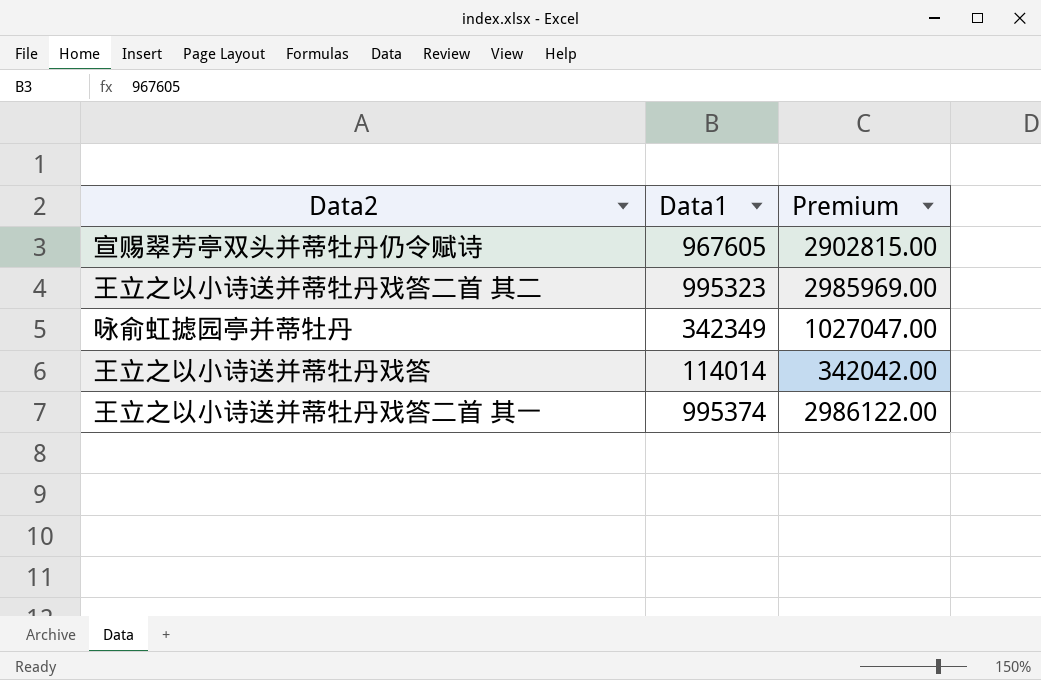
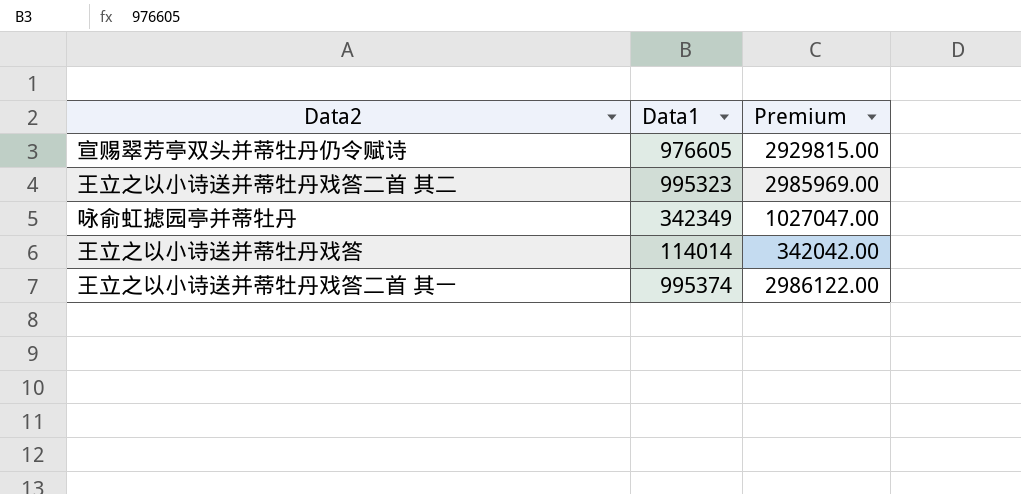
宣赐翠芳亭双头并蒂牡丹仍令赋诗 | Data1: 967605 -> 976605
宣赐翠芳亭双头并蒂牡丹仍令赋诗 | Premium: 2902815.00 -> 2929815.00

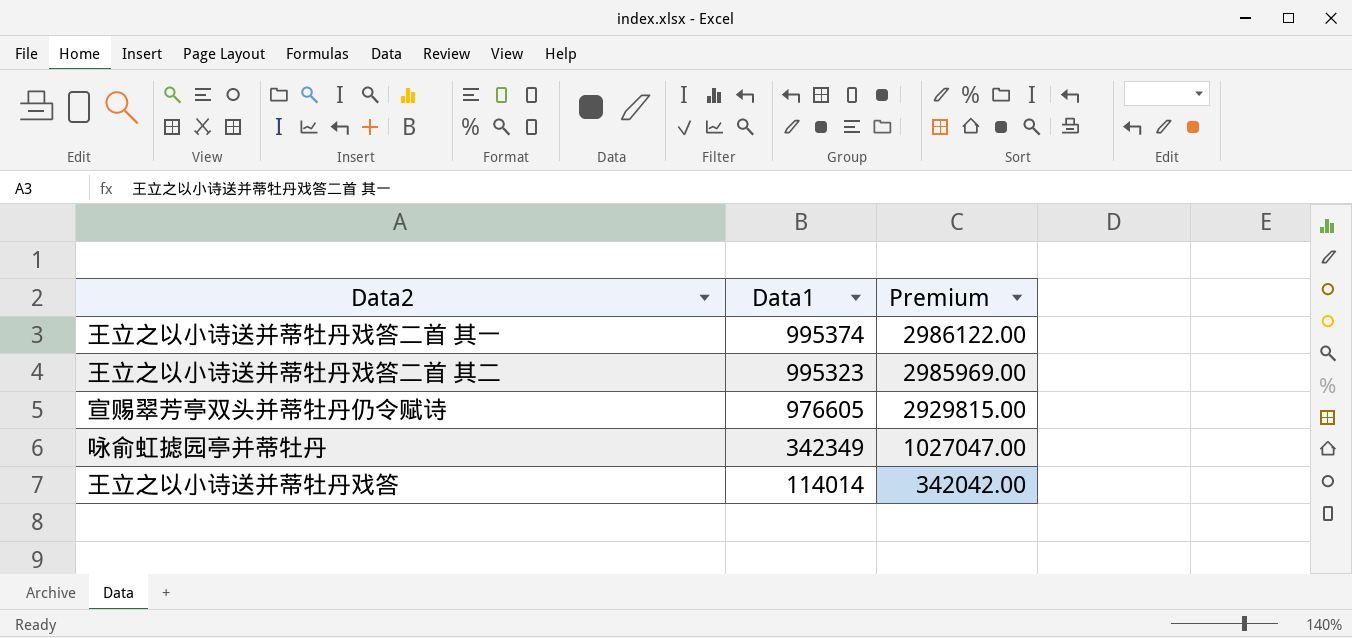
row order: none -> Data1 descending

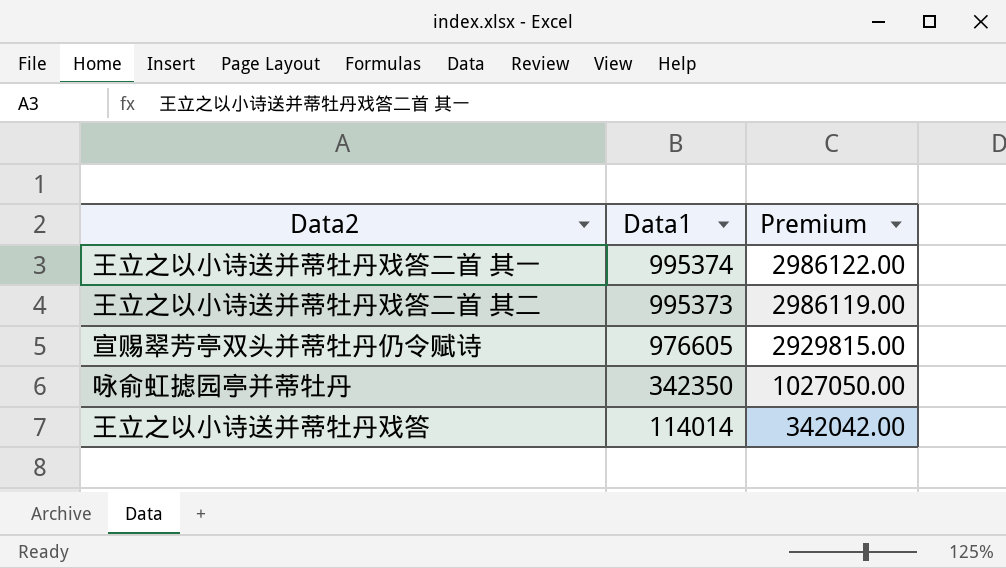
王立之以小诗送并蒂牡丹戏答二首 其二 | Data1: 995323 -> 995373
王立之以小诗送并蒂牡丹戏答二首 其二 | Premium: 2985969.00 -> 2986119.00
咏俞虹摅园亭并蒂牡丹 | Data1: 342349 -> 342350
咏俞虹摅园亭并蒂牡丹 | Premium: 1027047.00 -> 1027050.00

